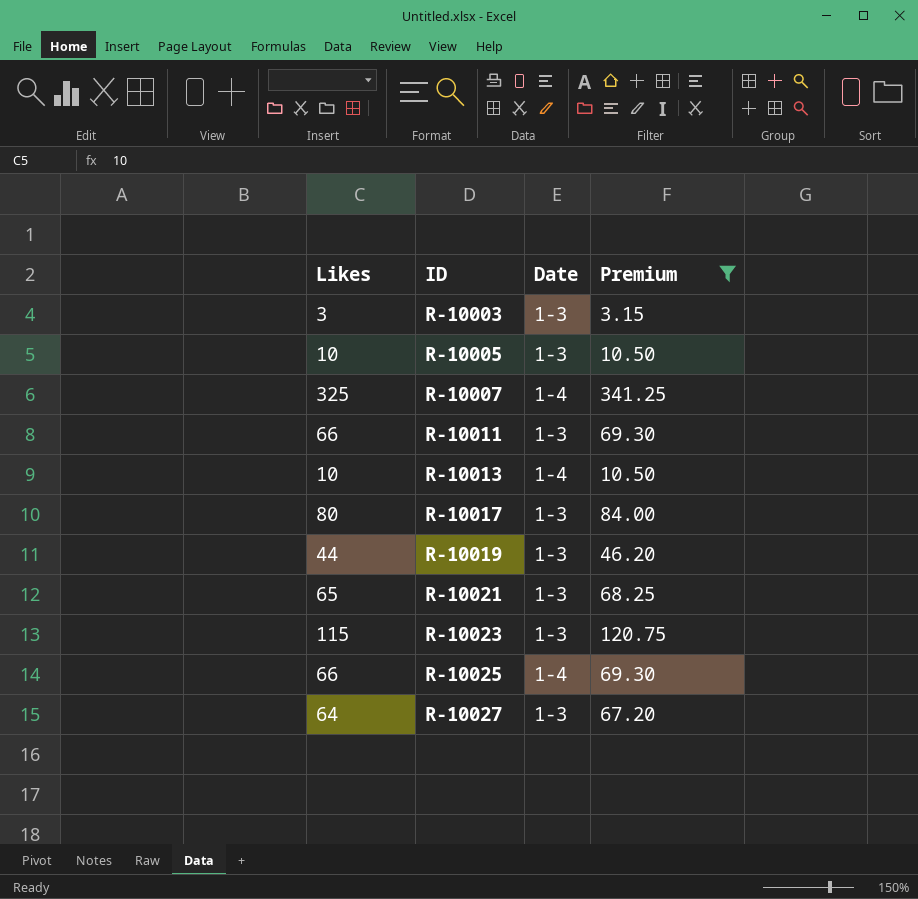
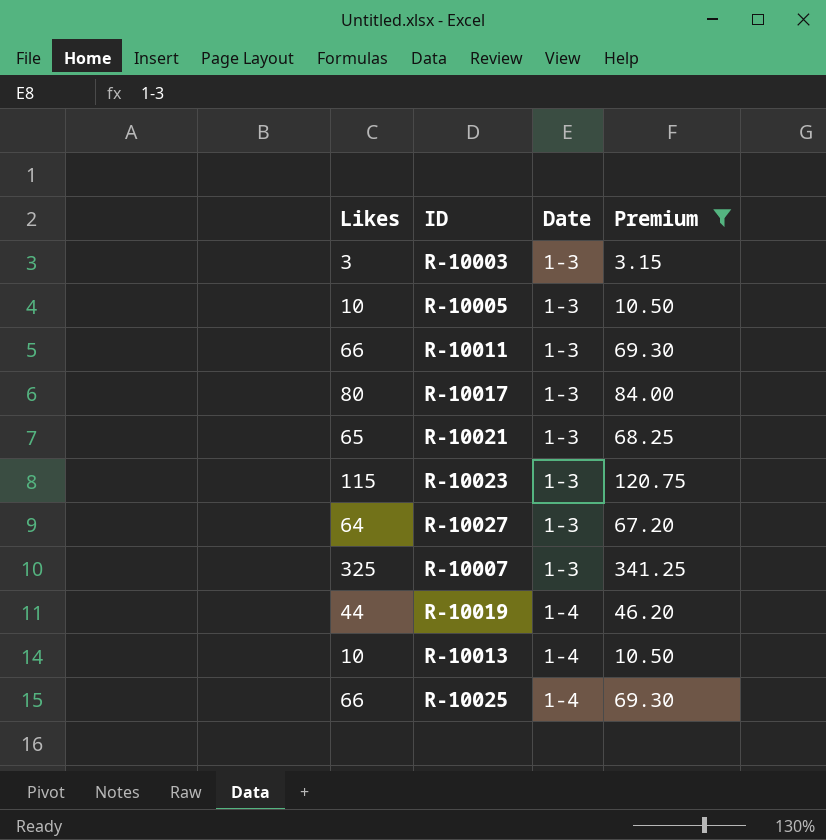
row order: ID ascending -> Date ascending
R-10007 | Date: 1-4 -> 1-3
R-10019 | Date: 1-3 -> 1-4

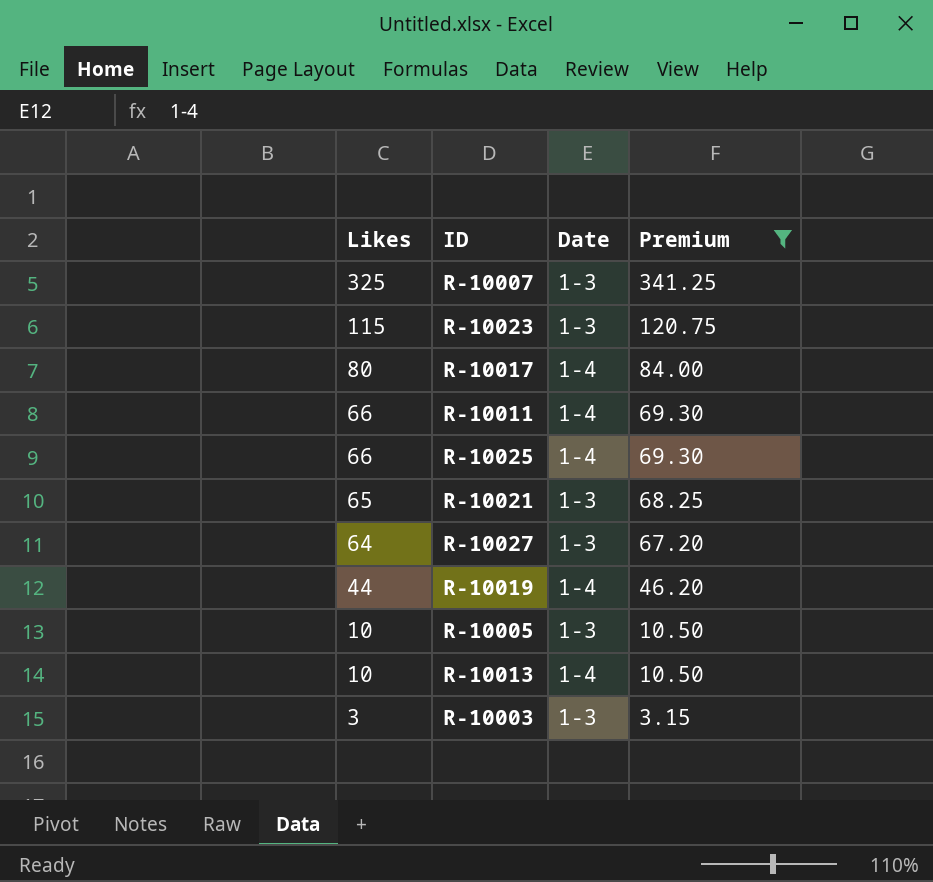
row order: Date ascending -> Likes descending
R-10017 | Date: 1-3 -> 1-4
R-10011 | Date: 1-3 -> 1-4

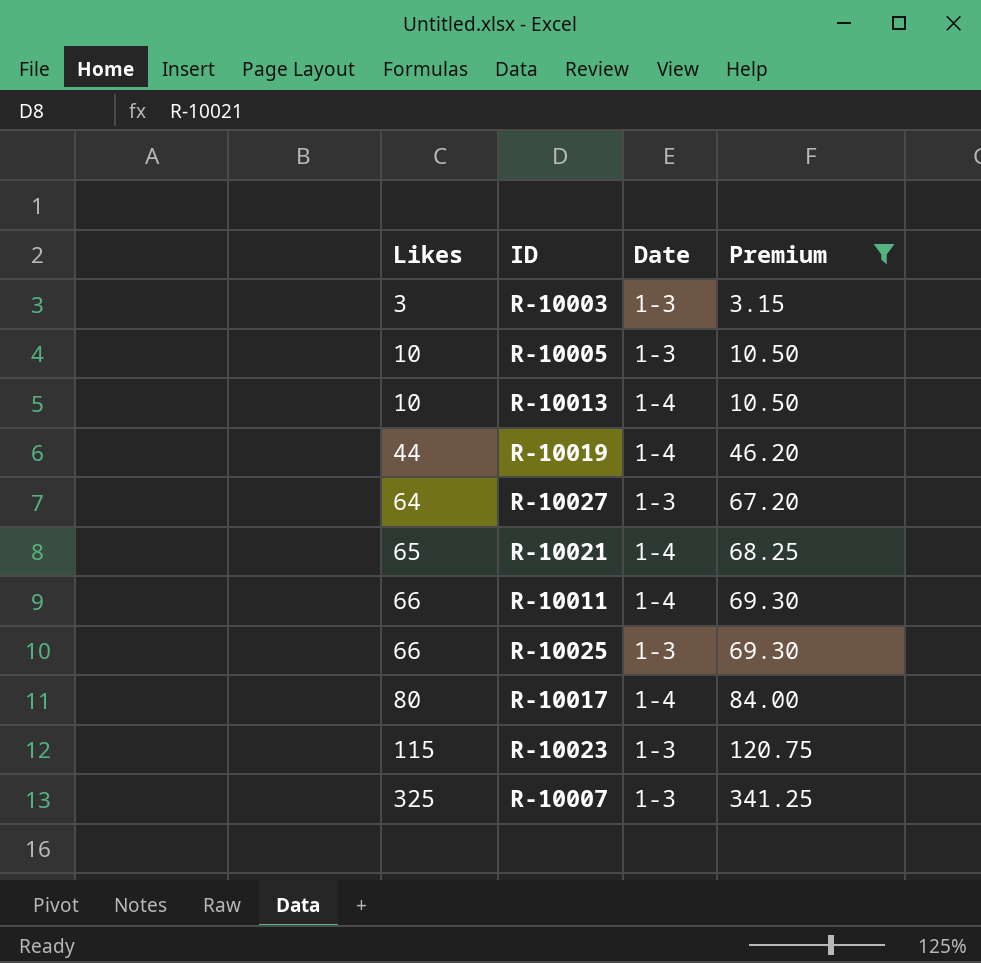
row order: Likes descending -> Likes ascending
R-10021 | Date: 1-3 -> 1-4
R-10025 | Date: 1-4 -> 1-3

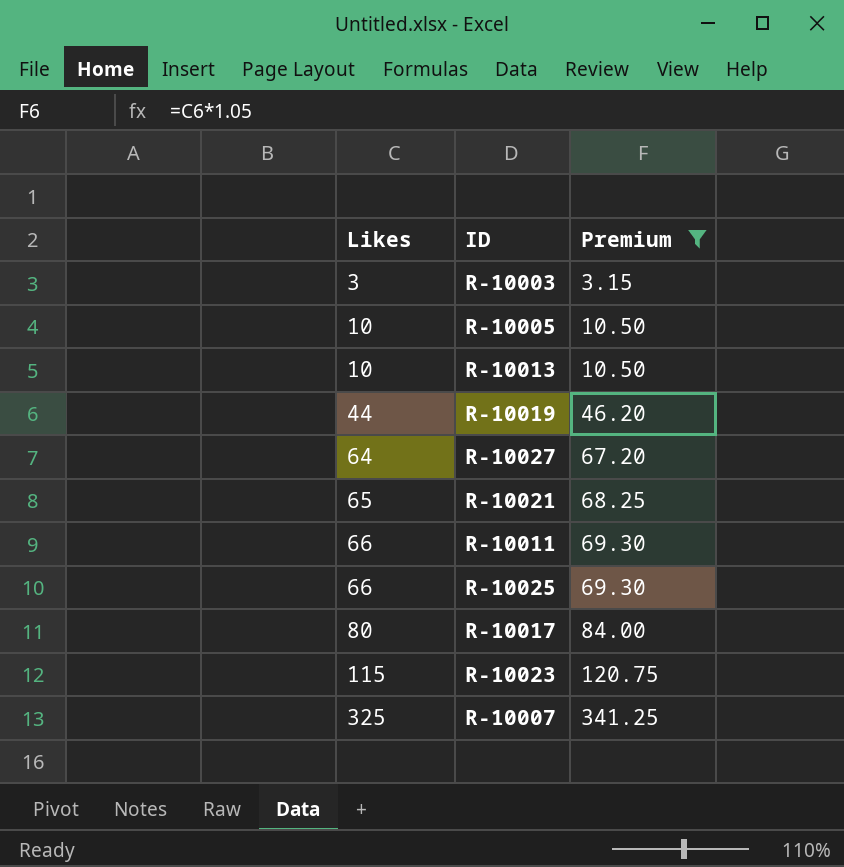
column Date | position: 3 -> none

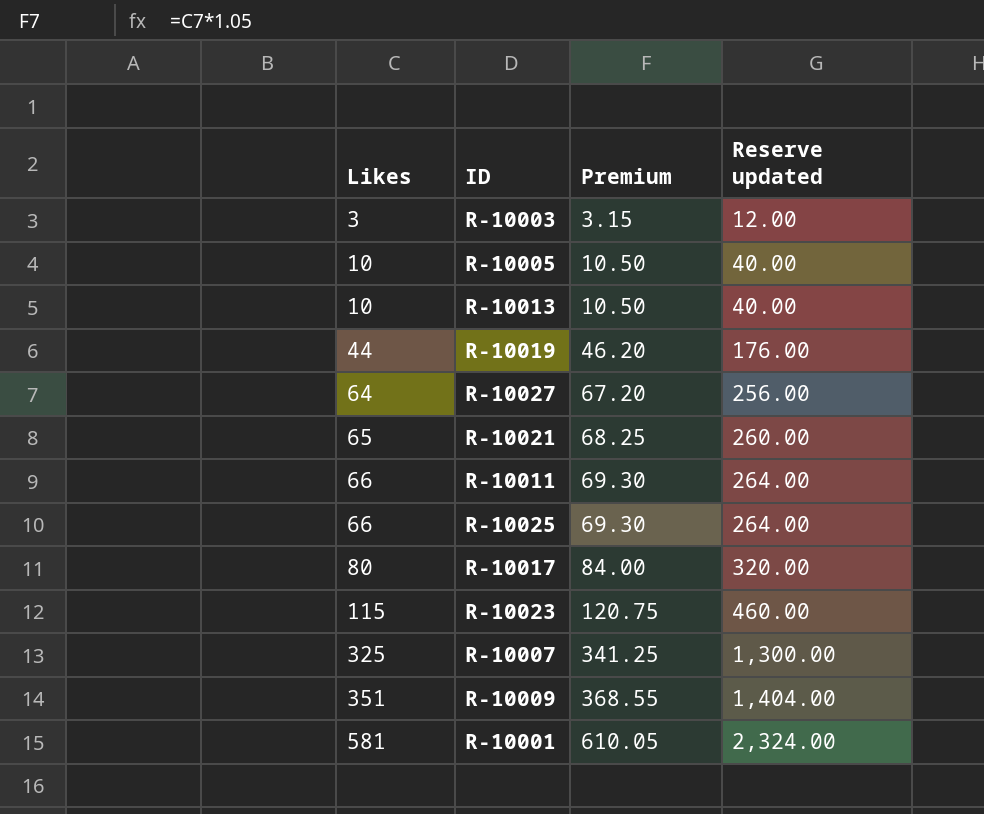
filter: Premium <= 341.25 -> none
column Reserve updated | formula: none -> [Likes] * 4

